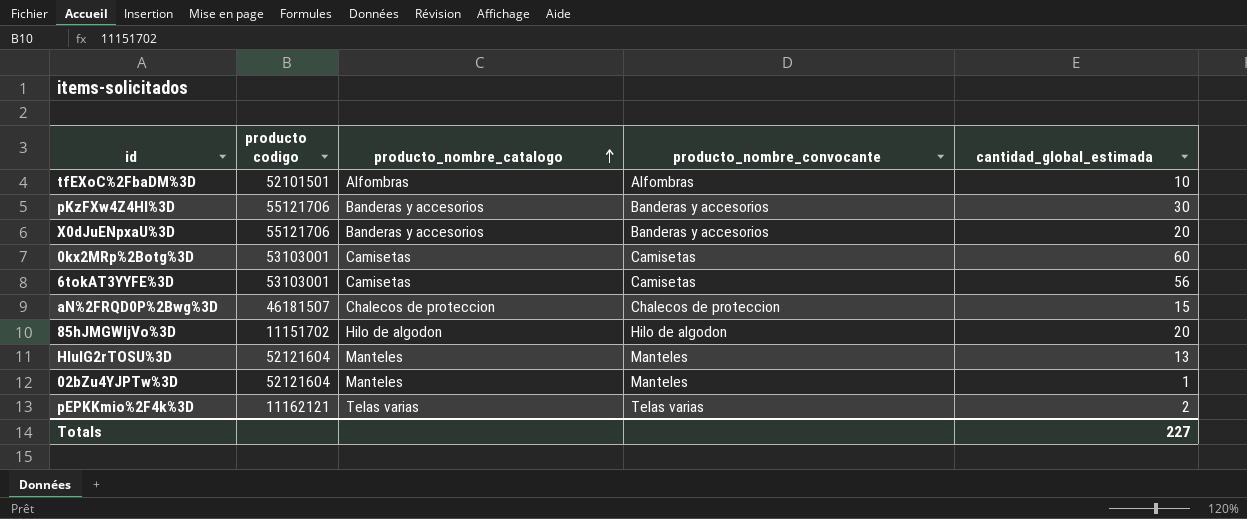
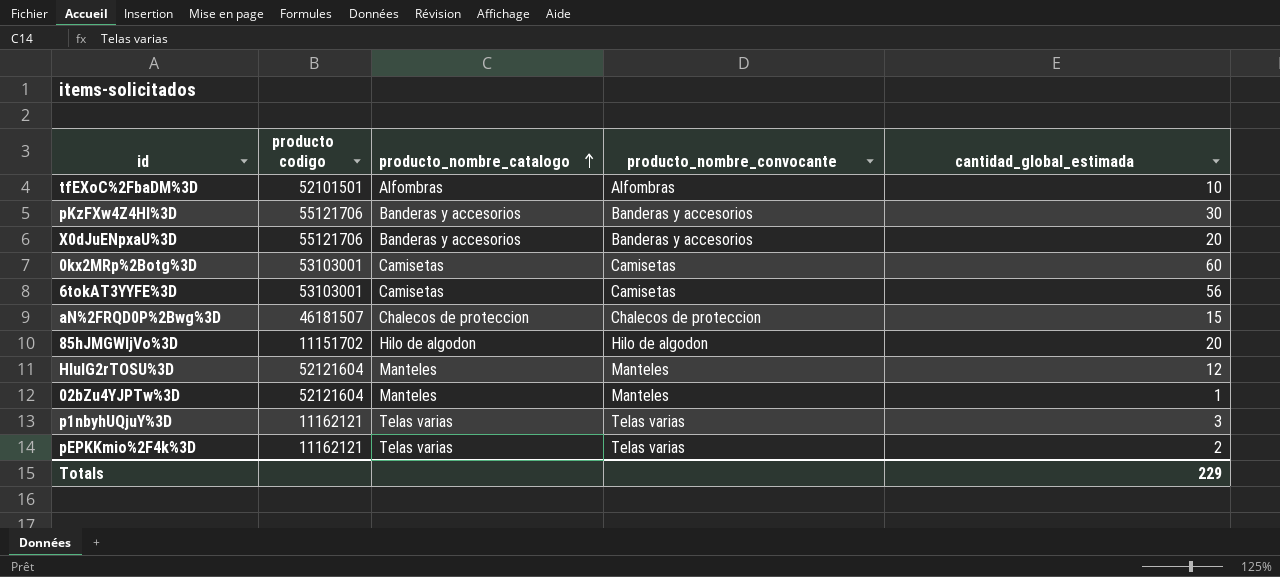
HlulG2rTOSU%3D | cantidad_global_estimada: 13 -> 12
row p1nbyhUQjuY%3D: none -> 11162121 | Telas varias | Telas varias | 3
Totals | cantidad_global_estimada: 227 -> 229

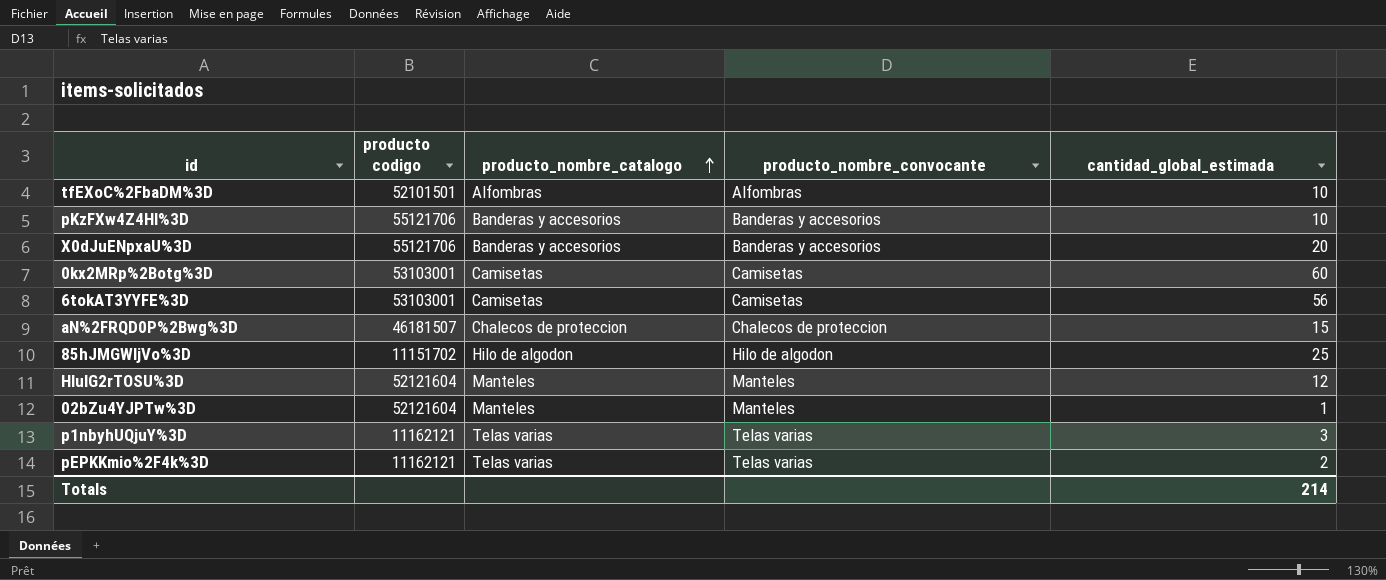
pKzFXw4Z4HI%3D | cantidad_global_estimada: 30 -> 10
85hJMGWljVo%3D | cantidad_global_estimada: 20 -> 25
Totals | cantidad_global_estimada: 229 -> 214

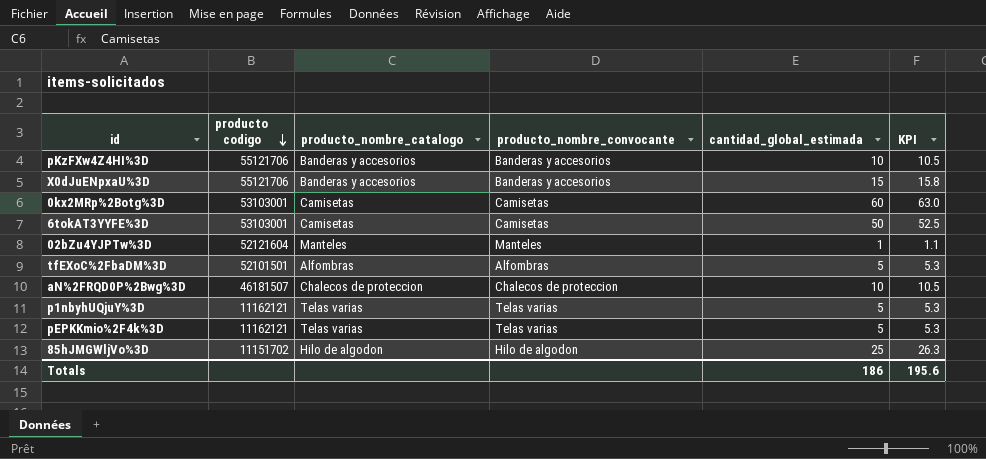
row order: producto_nombre_catalogo ascending -> producto codigo descending
column KPI | formula: none -> [cantidad_global_estimada] * 1.05
row HlulG2rTOSU%3D: 52121604 | Manteles | Manteles | 12 -> none
X0dJuENpxaU%3D | cantidad_global_estimada: 20 -> 15
6tokAT3YYFE%3D | cantidad_global_estimada: 56 -> 50
tfEXoC%2FbaDM%3D | cantidad_global_estimada: 10 -> 5
aN%2FRQD0P%2Bwg%3D | cantidad_global_estimada: 15 -> 10
p1nbyhUQjuY%3D | cantidad_global_estimada: 3 -> 5
pEPKKmio%2F4k%3D | cantidad_global_estimada: 2 -> 5
Totals | cantidad_global_estimada: 214 -> 186

